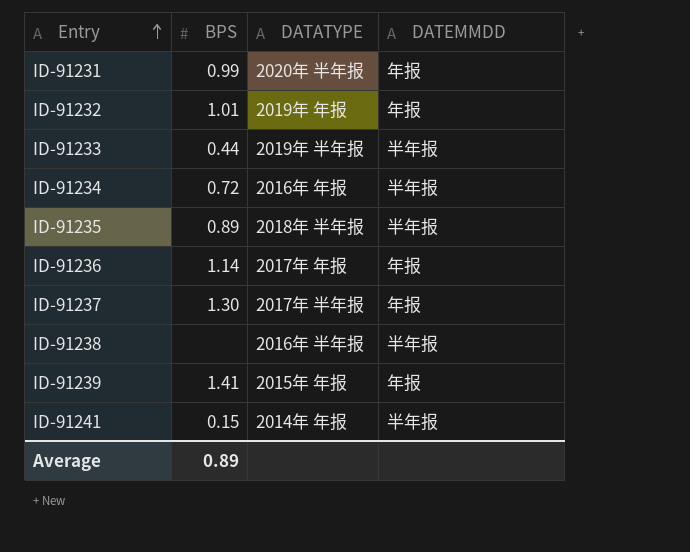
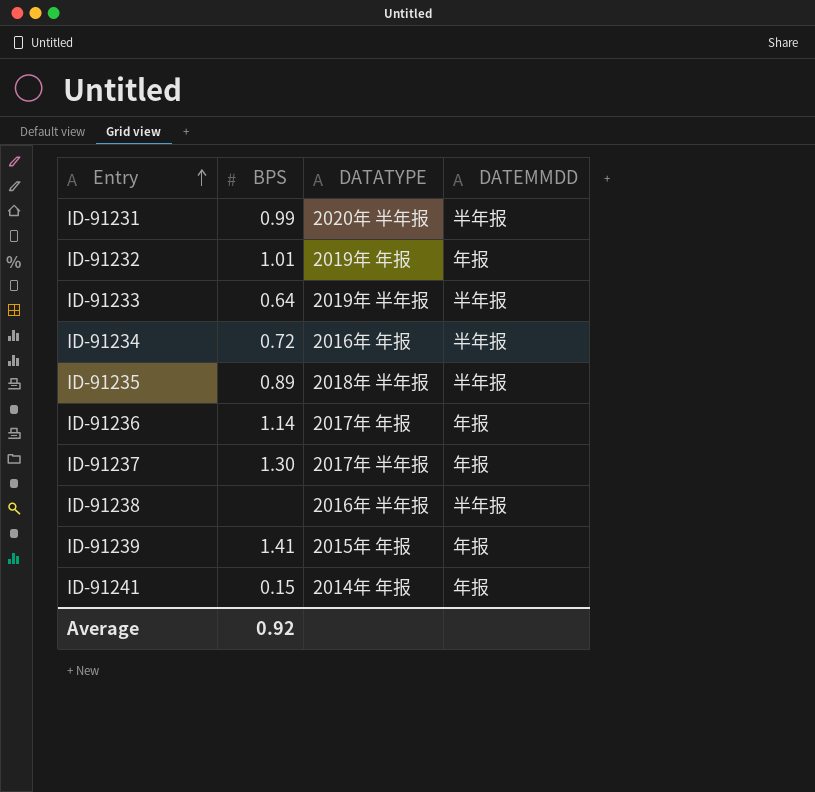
ID-91231 | DATEMMDD: 年报 -> 半年报
ID-91233 | BPS: 0.44 -> 0.64
ID-91241 | DATEMMDD: 半年报 -> 年报
Average | BPS: 0.89 -> 0.92

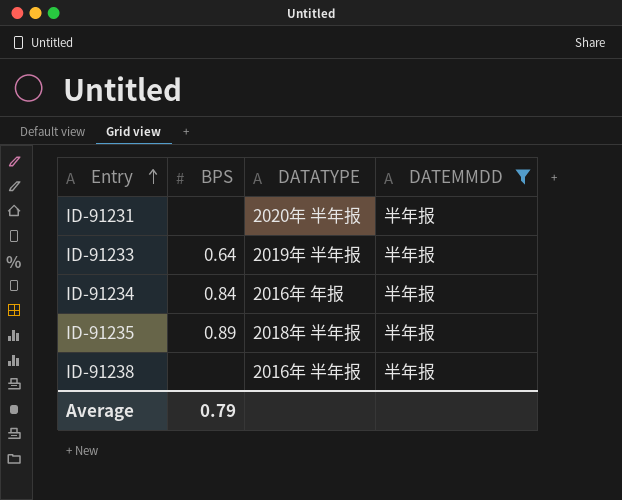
filter: none -> DATEMMDD = 半年报
ID-91231 | BPS: 0.99 -> none
ID-91234 | BPS: 0.72 -> 0.84
Average | BPS: 0.92 -> 0.79

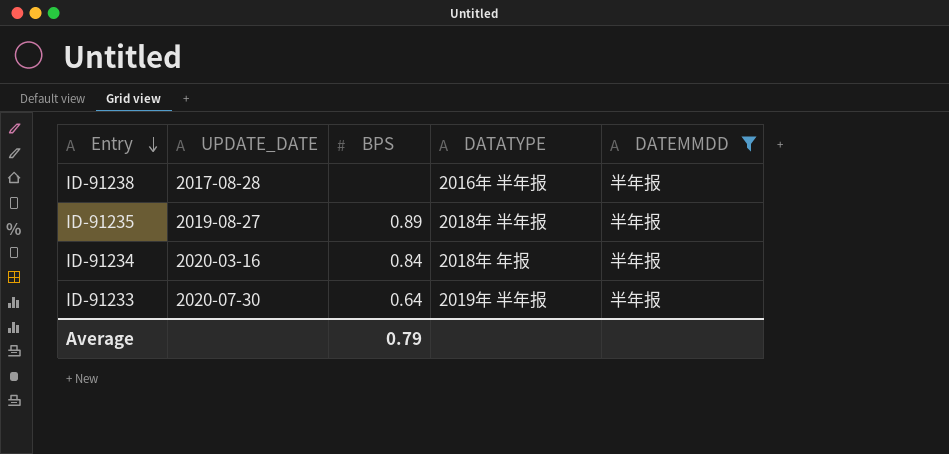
row order: Entry ascending -> Entry descending
column UPDATE_DATE | position: none -> 2
row ID-91231: none | 2020年 半年报 | 半年报 -> none
ID-91234 | DATATYPE: 2016年 年报 -> 2018年 年报

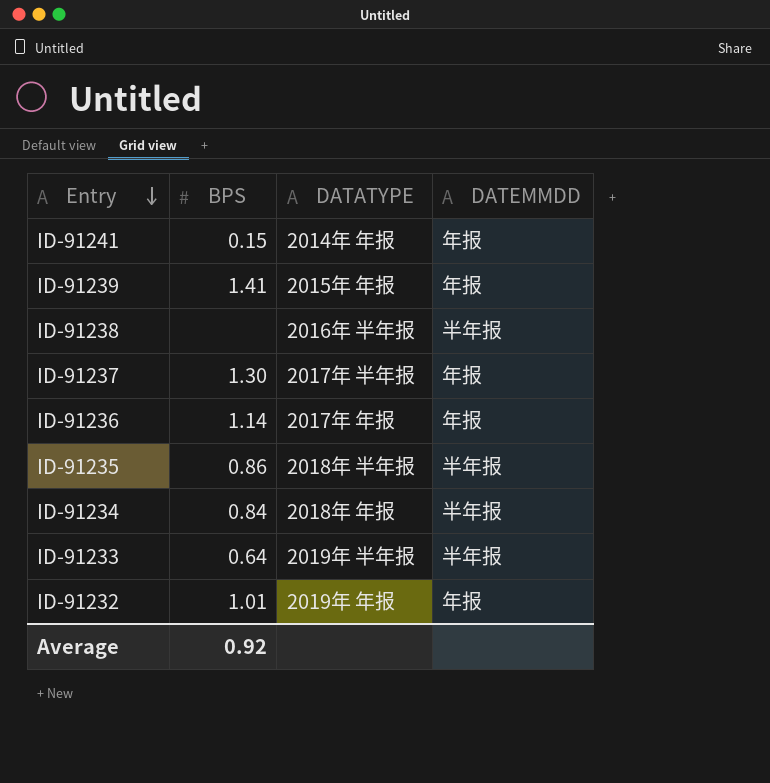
filter: DATEMMDD = 半年报 -> none
column UPDATE_DATE | position: 2 -> none
ID-91235 | BPS: 0.89 -> 0.86
Average | BPS: 0.79 -> 0.92

